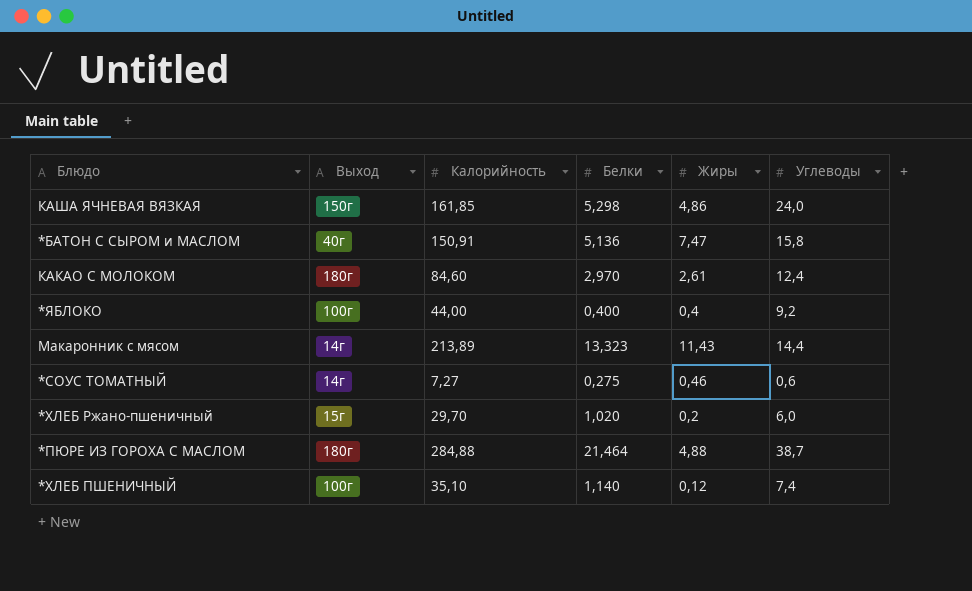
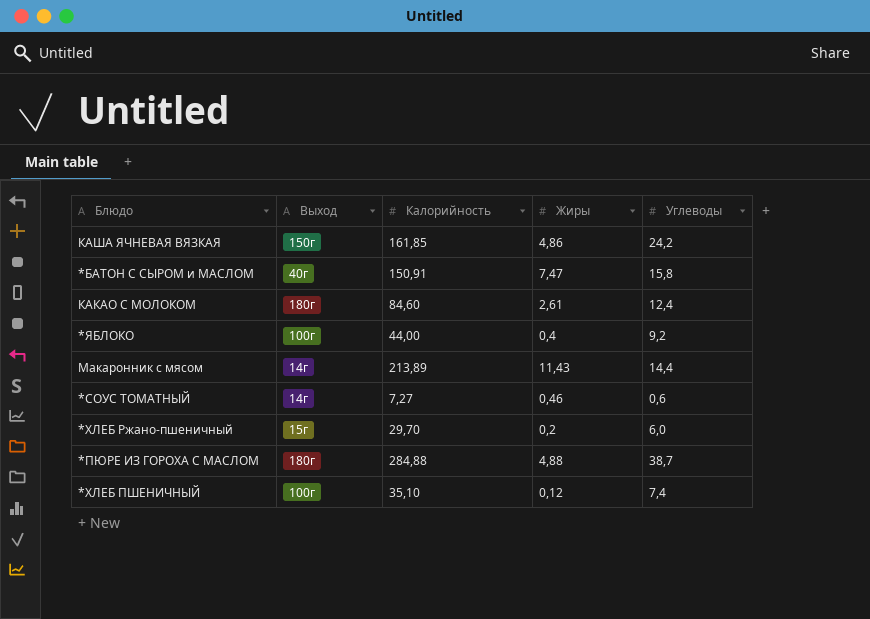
column Белки | position: 4 -> none
КАША ЯЧНЕВАЯ ВЯЗКАЯ | Углеводы: 24,0 -> 24,2

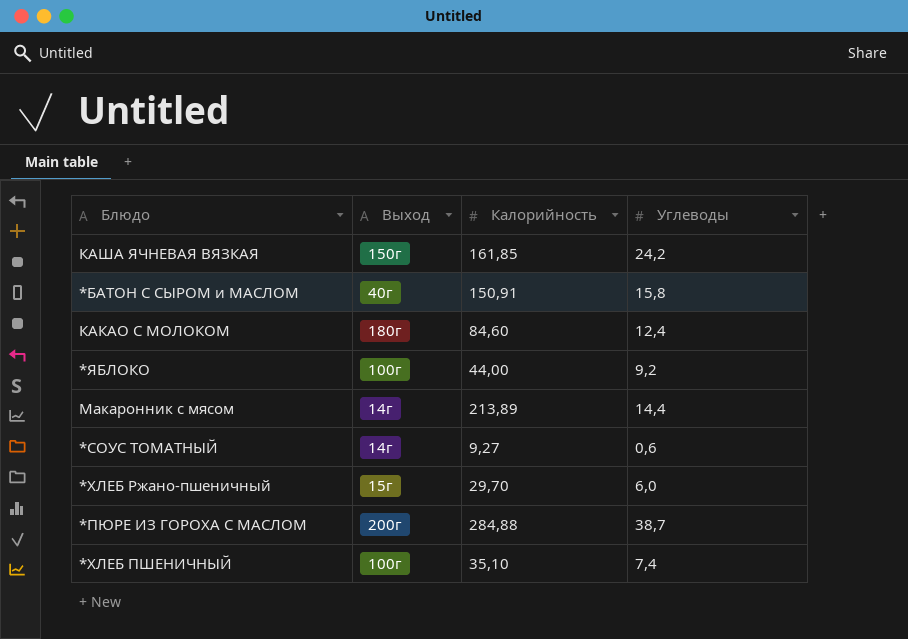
column Жиры | position: 4 -> none
*СОУС ТОМАТНЫЙ | Калорийность: 7,27 -> 9,27
*ПЮРЕ ИЗ ГОРОХА С МАСЛОМ | Выход: 180г -> 200г

